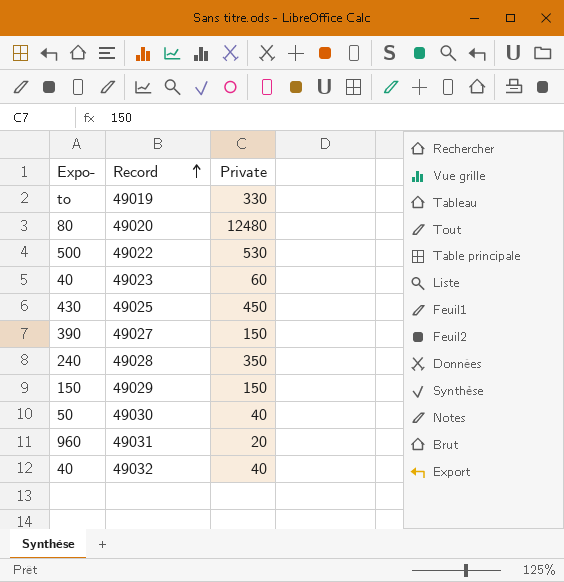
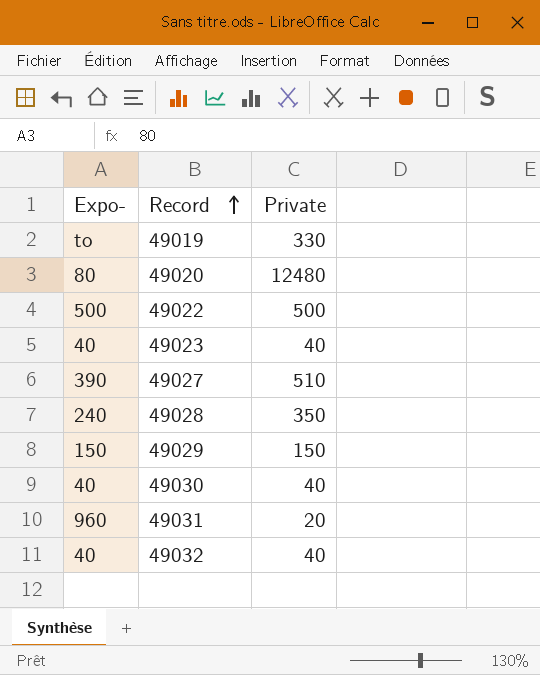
row 49025: 430 | 450 -> none
49022 | Private: 530 -> 500
49023 | Private: 60 -> 40
49027 | Private: 150 -> 510
49030 | Expo-: 50 -> 40

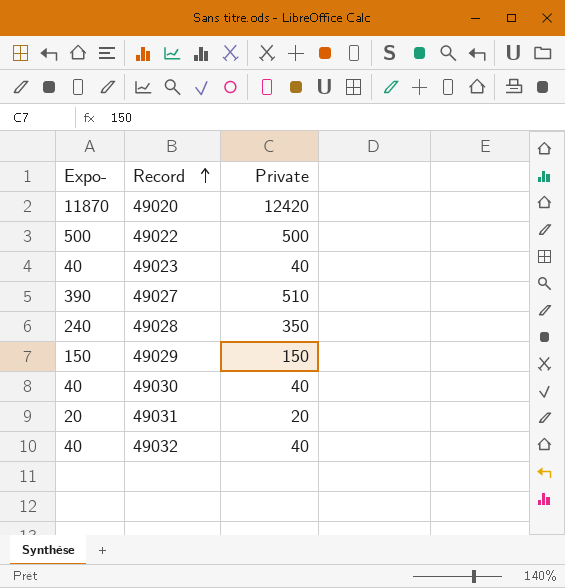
row 49019: to | 330 -> none
49020 | Expo-: 80 -> 11870
49020 | Private: 12480 -> 12420
49031 | Expo-: 960 -> 20

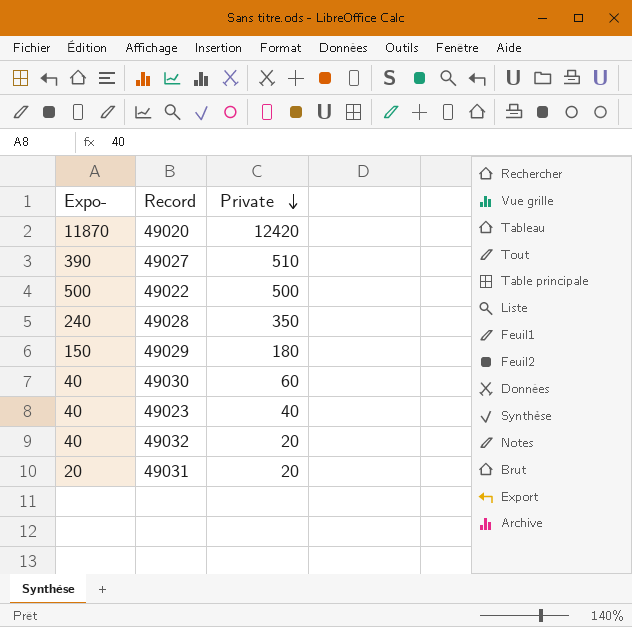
row order: Record ascending -> Private descending
49029 | Private: 150 -> 180
49030 | Private: 40 -> 60
49032 | Private: 40 -> 20

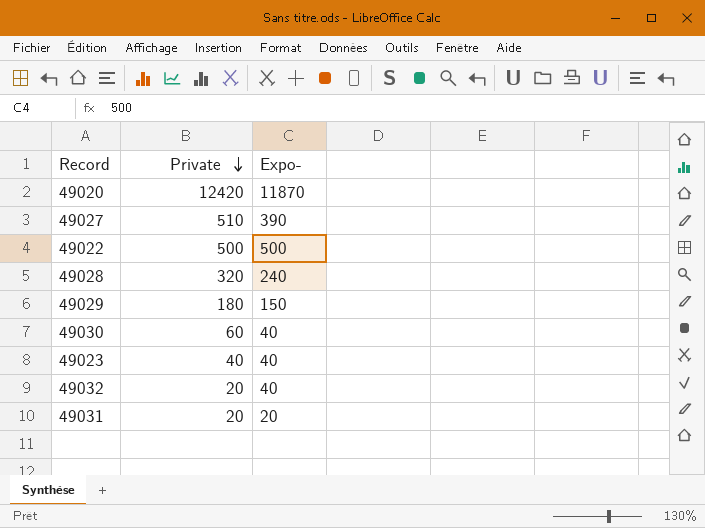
column Expo- | position: 1 -> 3
49028 | Private: 350 -> 320

